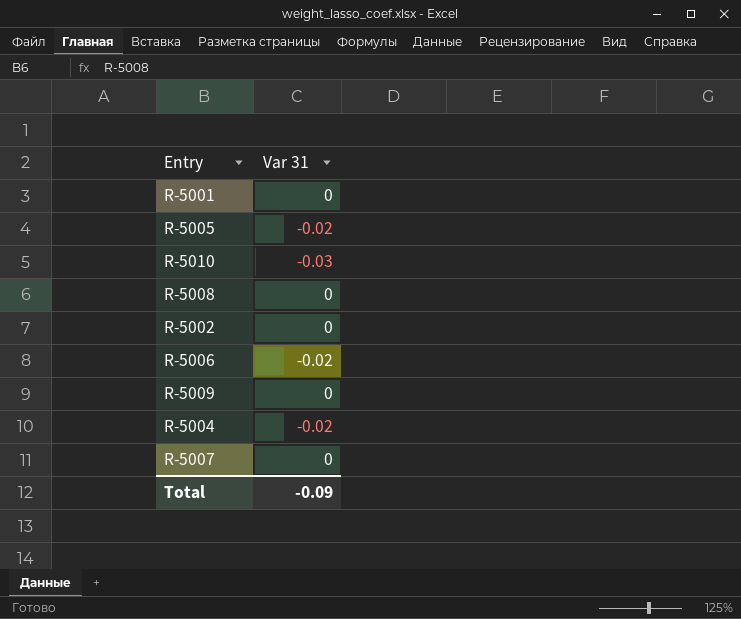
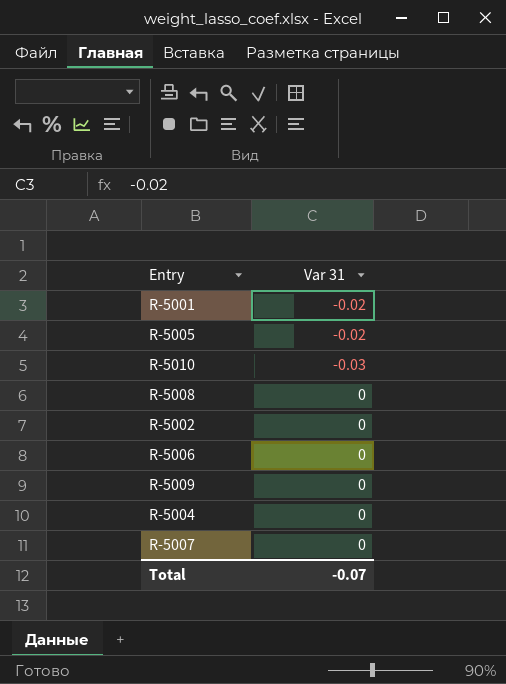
R-5001 | Var 31: 0 -> -0.02
R-5006 | Var 31: -0.02 -> 0
R-5004 | Var 31: -0.02 -> 0
Total | Var 31: -0.09 -> -0.07

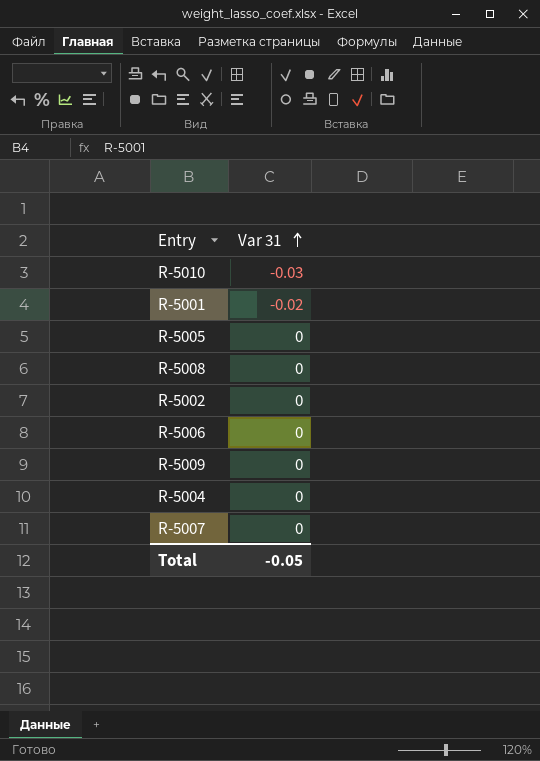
row order: none -> Var 31 ascending
R-5005 | Var 31: -0.02 -> 0
Total | Var 31: -0.07 -> -0.05

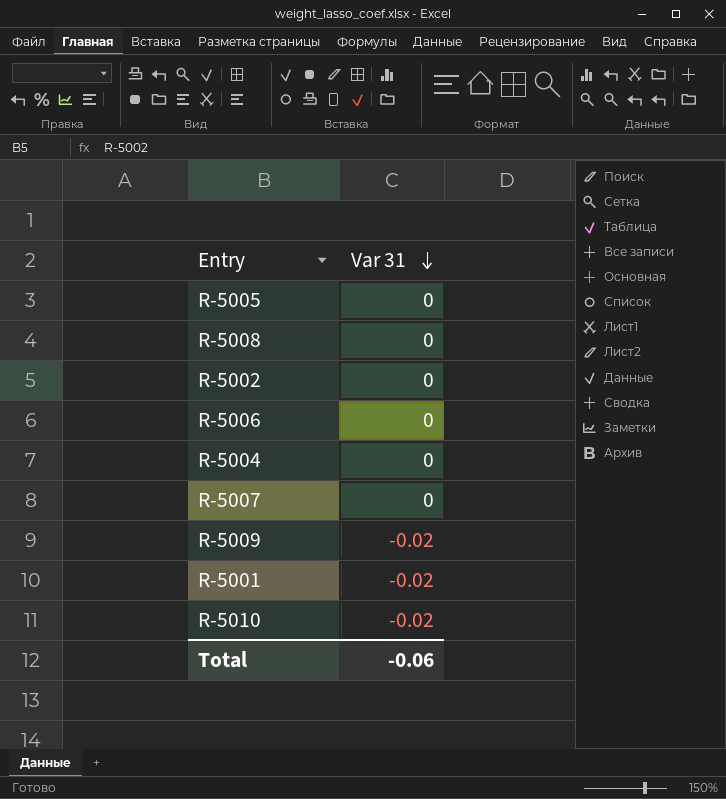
row order: Var 31 ascending -> Var 31 descending
R-5009 | Var 31: 0 -> -0.02
R-5010 | Var 31: -0.03 -> -0.02
Total | Var 31: -0.05 -> -0.06

